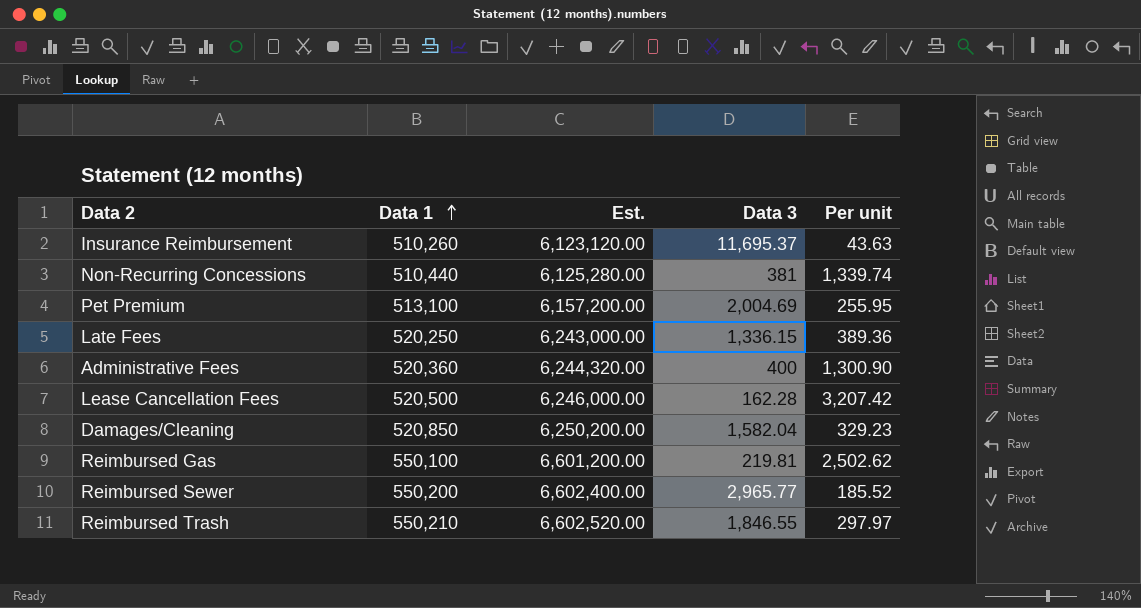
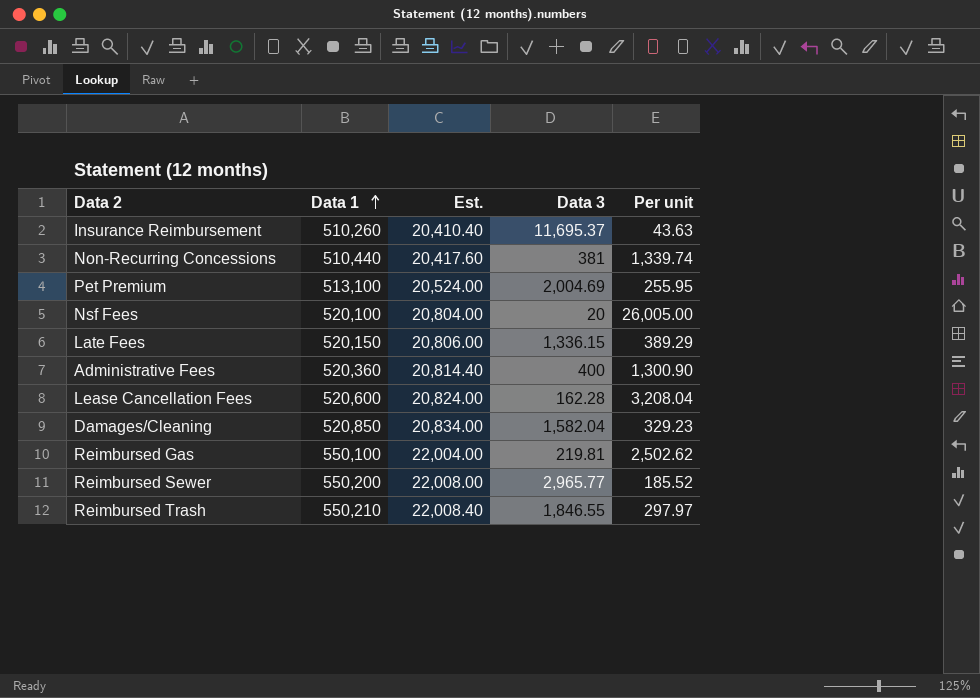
column Est. | formula: [Data 1] * 12 -> [Data 1] * 0.04
row Nsf Fees: none -> 520,100 | 20,804.00 | 20 | 26,005.00
Late Fees | Data 1: 520,250 -> 520,150
Late Fees | Per unit: 389.36 -> 389.29
Lease Cancellation Fees | Data 1: 520,500 -> 520,600
Lease Cancellation Fees | Per unit: 3,207.42 -> 3,208.04

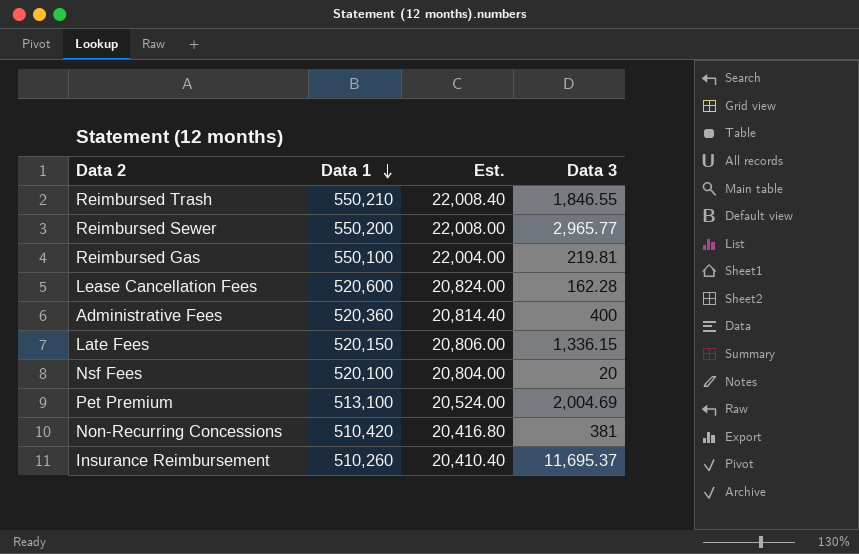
row order: Data 1 ascending -> Data 1 descending
column Per unit | formula: [Data 1] / [Data 3] -> none
row Damages/Cleaning: 520,850 | 20,834.00 | 1,582.04 | 329.23 -> none
Non-Recurring Concessions | Data 1: 510,440 -> 510,420
Non-Recurring Concessions | Est.: 20,417.60 -> 20,416.80

